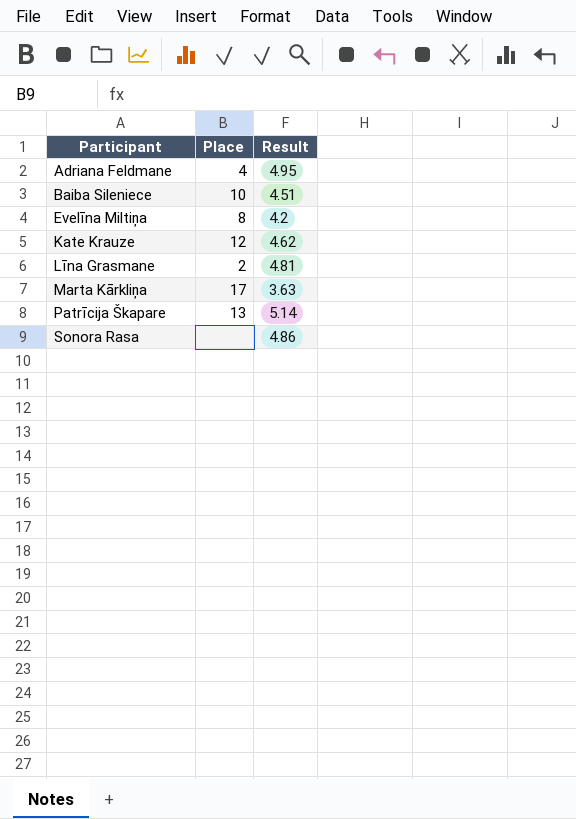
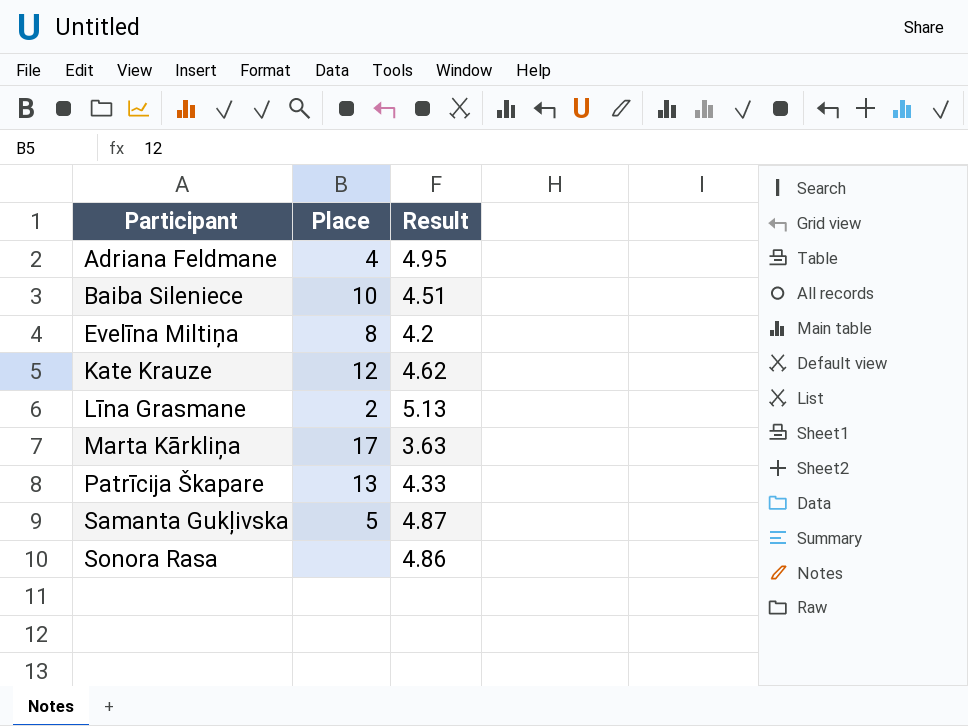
Līna Grasmane | Result: 4.81 -> 5.13
Patrīcija Škapare | Result: 5.14 -> 4.33
row Samanta Gukļivska: none -> 5 | 4.87

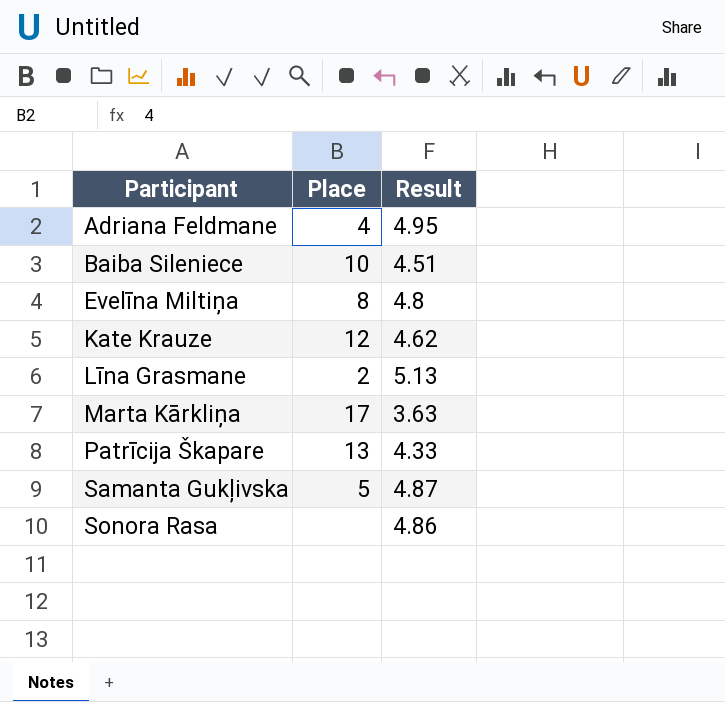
Evelīna Miltiņa | Result: 4.2 -> 4.8

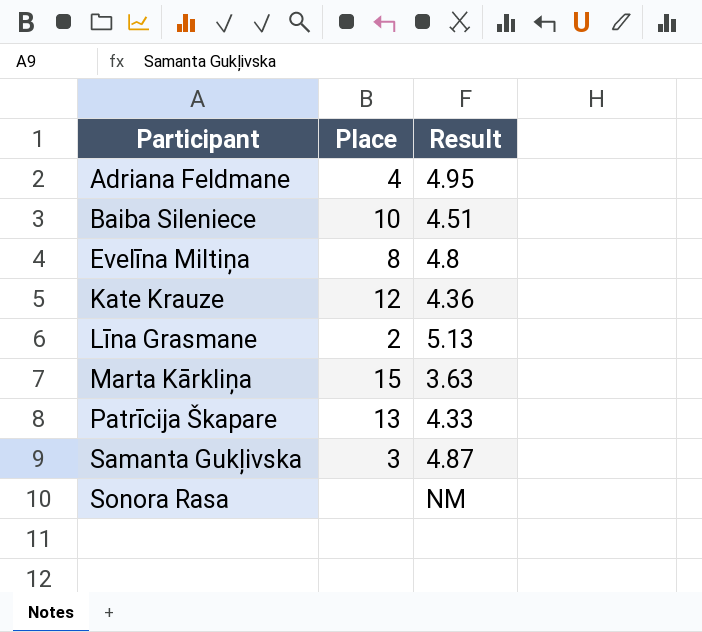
Kate Krauze | Result: 4.62 -> 4.36
Marta Kārkliņa | Place: 17 -> 15
Samanta Gukļivska | Place: 5 -> 3
Sonora Rasa | Result: 4.86 -> NM

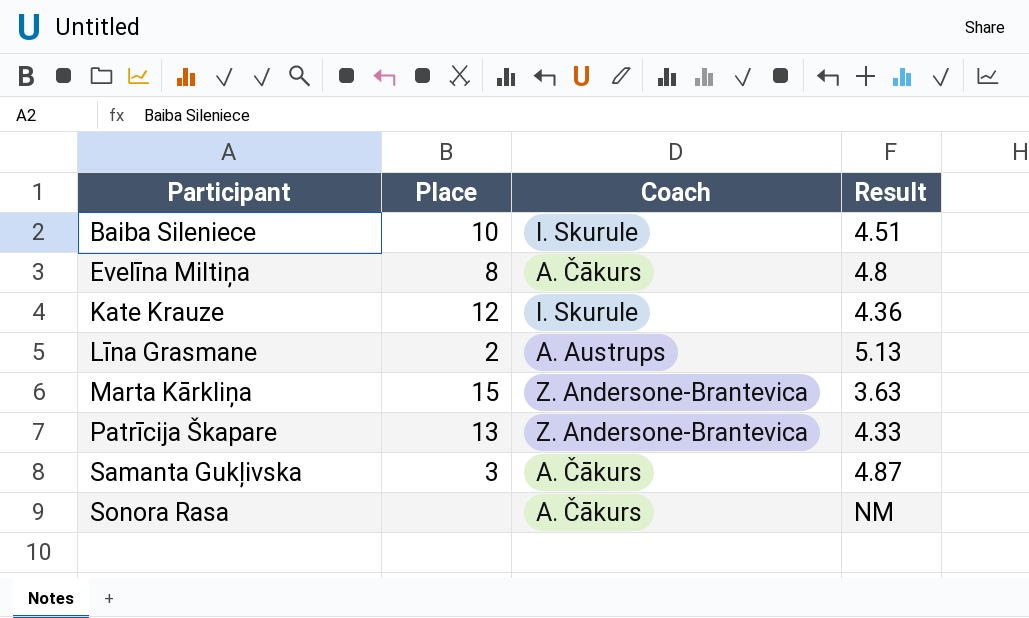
column Coach | position: none -> 3
row Adriana Feldmane: 4 | 4.95 -> none

